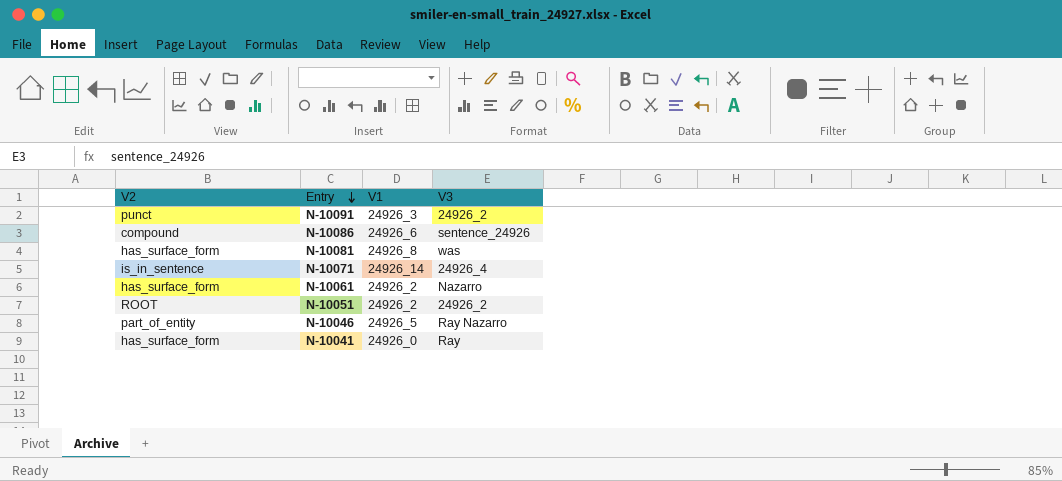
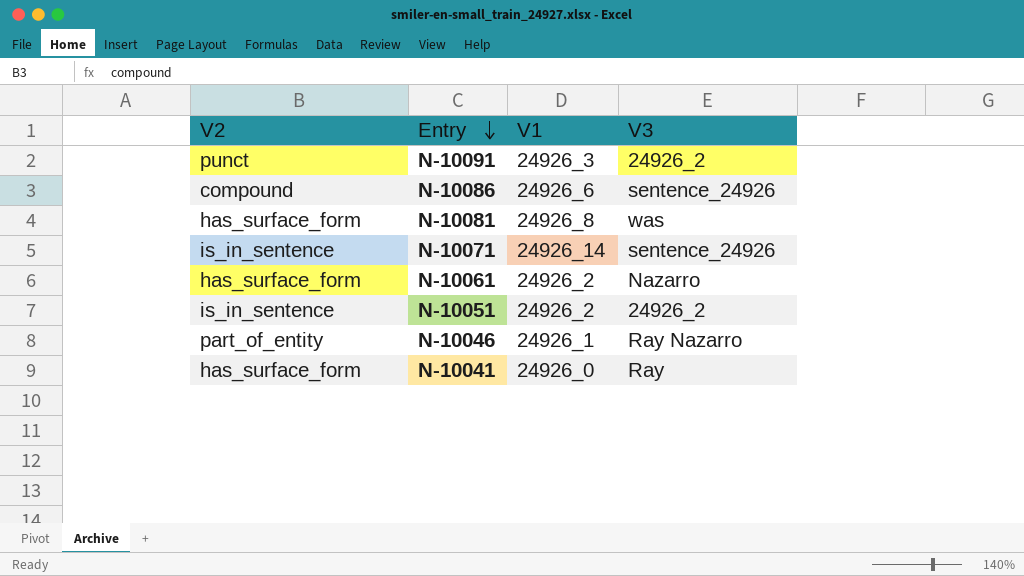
N-10071 | V3: 24926_4 -> sentence_24926
N-10051 | V2: ROOT -> is_in_sentence
N-10046 | V1: 24926_5 -> 24926_1

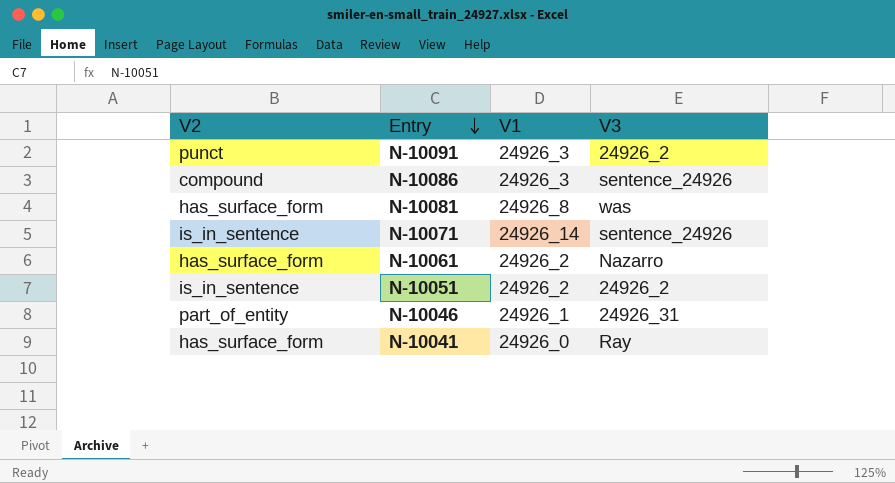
N-10086 | V1: 24926_6 -> 24926_3
N-10046 | V3: Ray Nazarro -> 24926_31

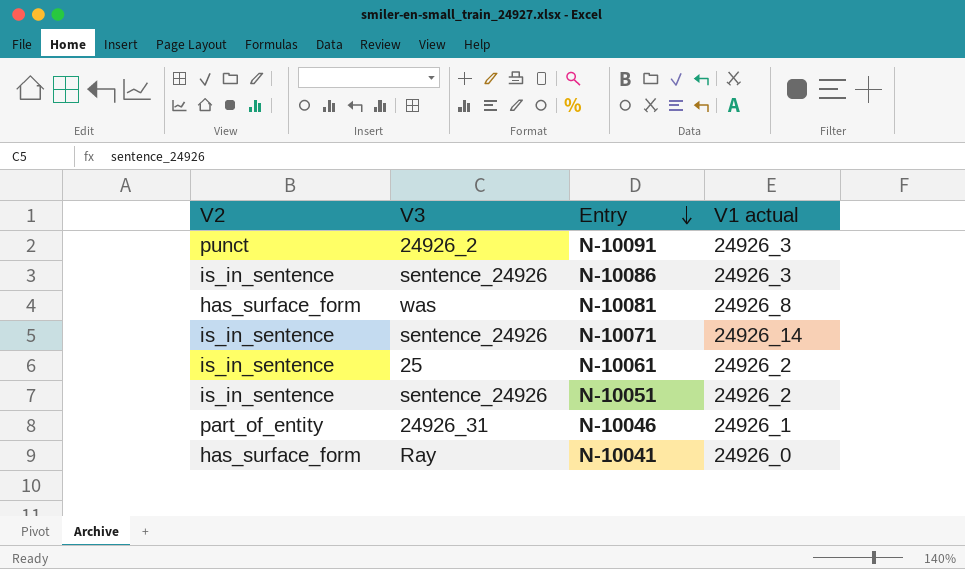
column V3 | position: 4 -> 2
column name: V1 -> V1 actual
N-10086 | V2: compound -> is_in_sentence
N-10061 | V2: has_surface_form -> is_in_sentence
N-10061 | V3: Nazarro -> 25
N-10051 | V3: 24926_2 -> sentence_24926

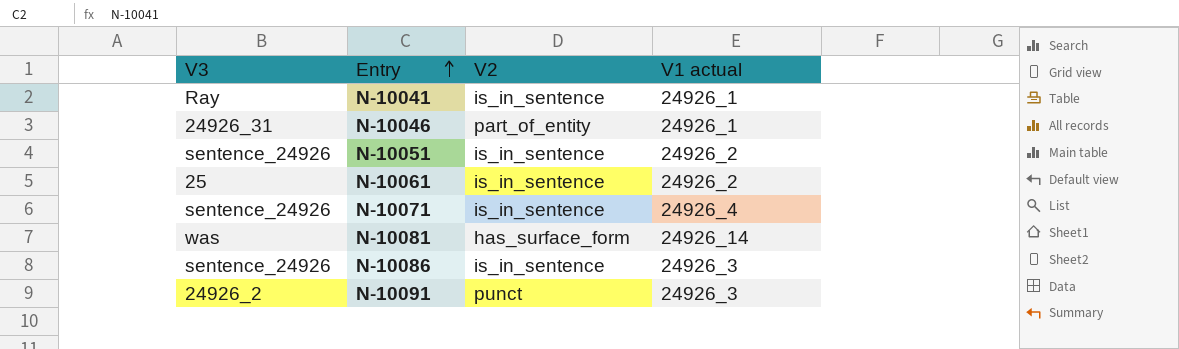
row order: Entry descending -> Entry ascending
column V2 | position: 1 -> 3
N-10041 | V2: has_surface_form -> is_in_sentence
N-10041 | V1 actual: 24926_0 -> 24926_1
N-10071 | V1 actual: 24926_14 -> 24926_4
N-10081 | V1 actual: 24926_8 -> 24926_14

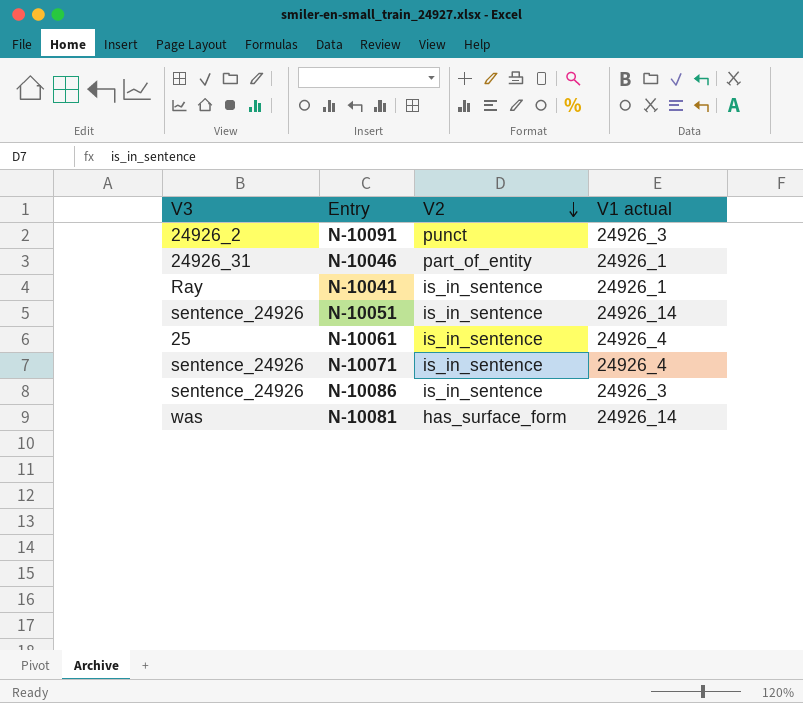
row order: Entry ascending -> V2 descending
N-10051 | V1 actual: 24926_2 -> 24926_14
N-10061 | V1 actual: 24926_2 -> 24926_4

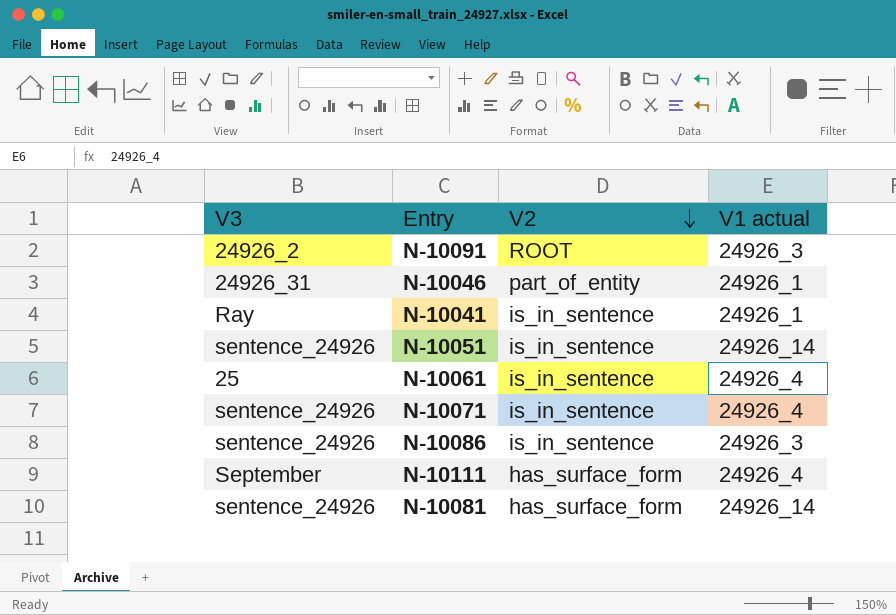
N-10091 | V2: punct -> ROOT
row N-10111: none -> September | has_surface_form | 24926_4
N-10081 | V3: was -> sentence_24926

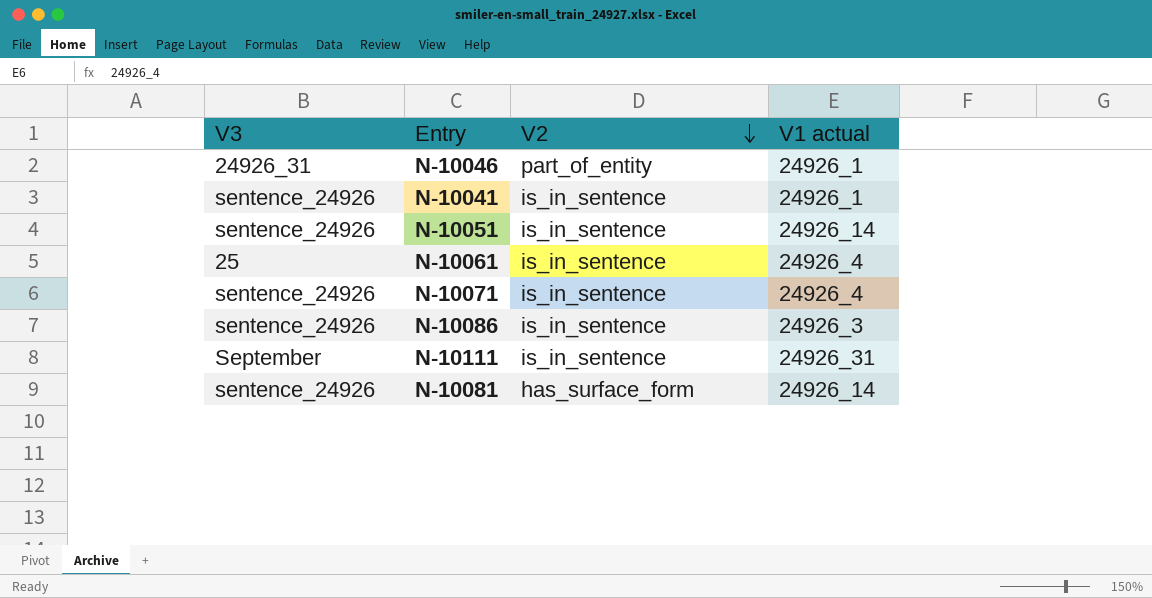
row N-10091: 24926_2 | ROOT | 24926_3 -> none
N-10041 | V3: Ray -> sentence_24926
N-10111 | V2: has_surface_form -> is_in_sentence
N-10111 | V1 actual: 24926_4 -> 24926_31

